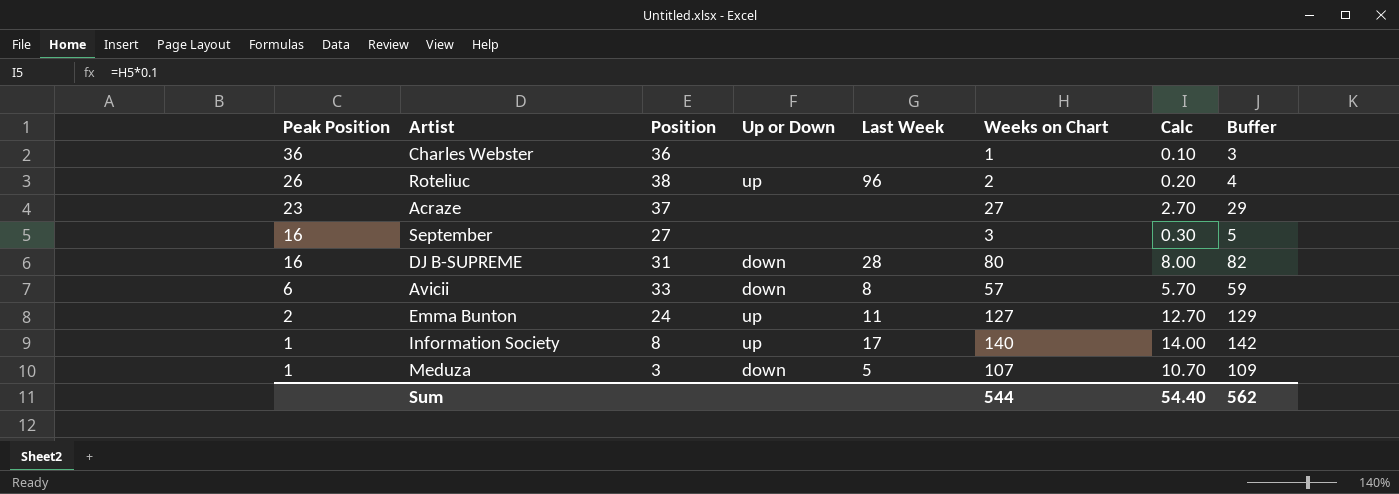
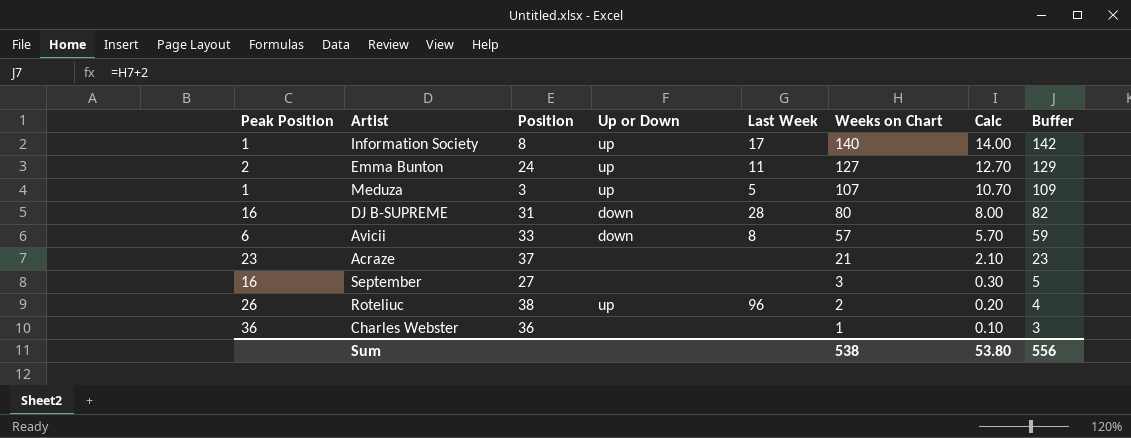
row order: Peak Position descending -> Weeks on Chart descending
Meduza | Up or Down: down -> up
Acraze | Weeks on Chart: 27 -> 21
Acraze | Calc: 2.70 -> 2.10
Acraze | Buffer: 29 -> 23
Sum | Weeks on Chart: 544 -> 538
Sum | Calc: 54.40 -> 53.80
Sum | Buffer: 562 -> 556

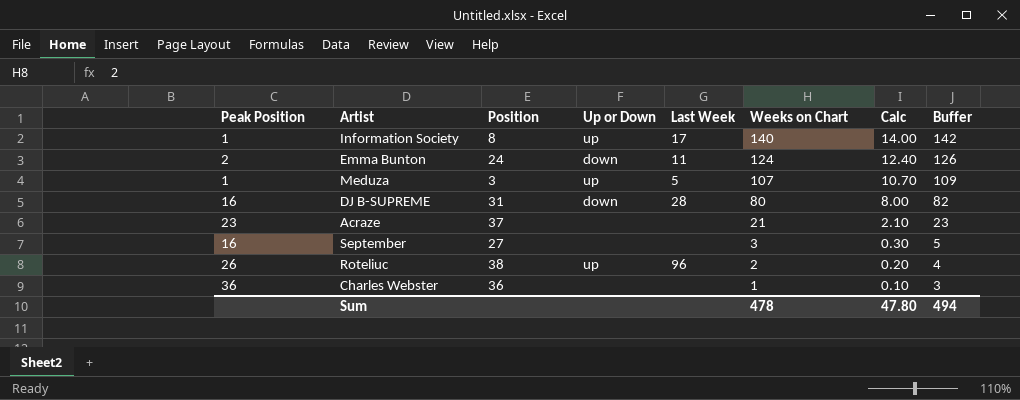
row Avicii: 6 | 33 | down | 8 | 57 | 5.70 | 59 -> none
Emma Bunton | Up or Down: up -> down
Emma Bunton | Weeks on Chart: 127 -> 124
Emma Bunton | Calc: 12.70 -> 12.40
Emma Bunton | Buffer: 129 -> 126
Sum | Weeks on Chart: 538 -> 478
Sum | Calc: 53.80 -> 47.80
Sum | Buffer: 556 -> 494

